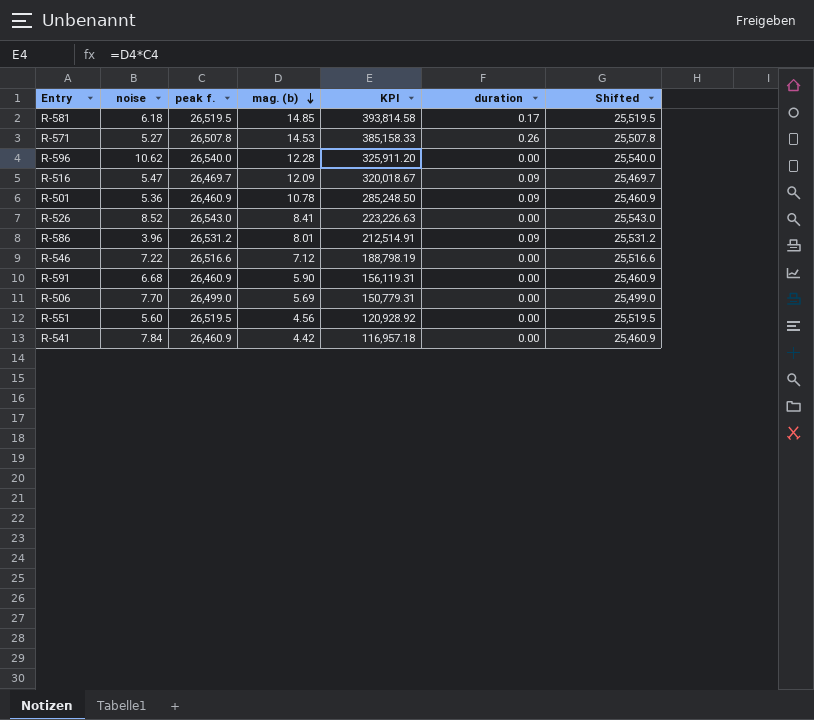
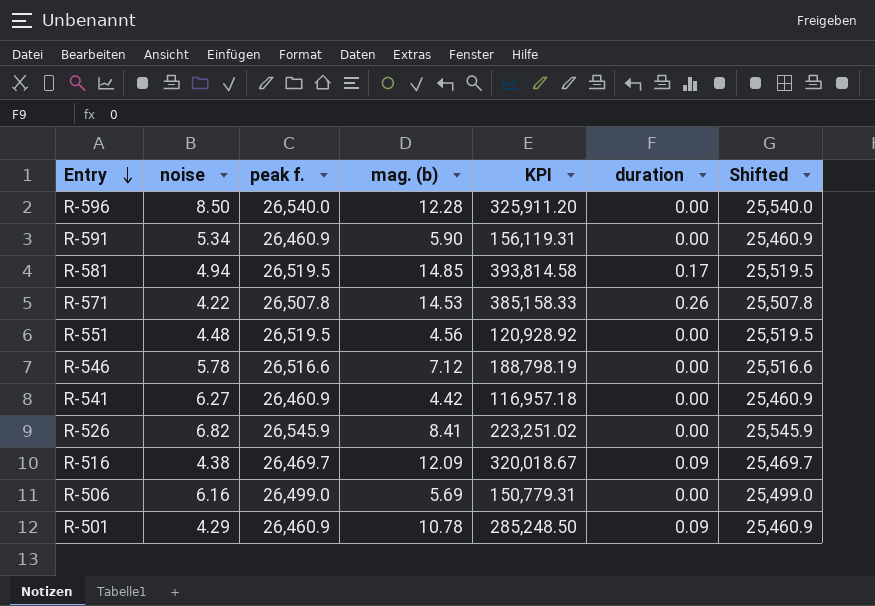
row order: mag. (b) descending -> Entry descending
row R-586: 3.96 | 26,531.2 | 8.01 | 212,514.91 | 0.09 | 25,531.2 -> none
R-596 | noise: 10.62 -> 8.50
R-591 | noise: 6.68 -> 5.34
R-581 | noise: 6.18 -> 4.94
R-571 | noise: 5.27 -> 4.22
R-551 | noise: 5.60 -> 4.48
R-546 | noise: 7.22 -> 5.78
R-541 | noise: 7.84 -> 6.27
R-526 | noise: 8.52 -> 6.82
R-526 | peak f.: 26,543.0 -> 26,545.9
R-526 | KPI: 223,226.63 -> 223,251.02
R-526 | Shifted: 25,543.0 -> 25,545.9
R-516 | noise: 5.47 -> 4.38
R-506 | noise: 7.70 -> 6.16
R-501 | noise: 5.36 -> 4.29

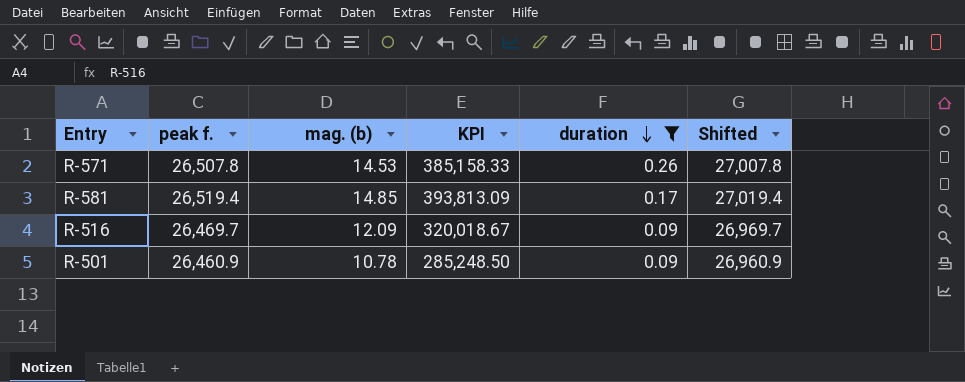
filter: none -> duration != 0.00
row order: Entry descending -> duration descending
column noise | position: 2 -> none
column Shifted | formula: [peak f.] - 1000 -> [peak f.] + 500
R-581 | peak f.: 26,519.5 -> 26,519.4
R-581 | KPI: 393,814.58 -> 393,813.09

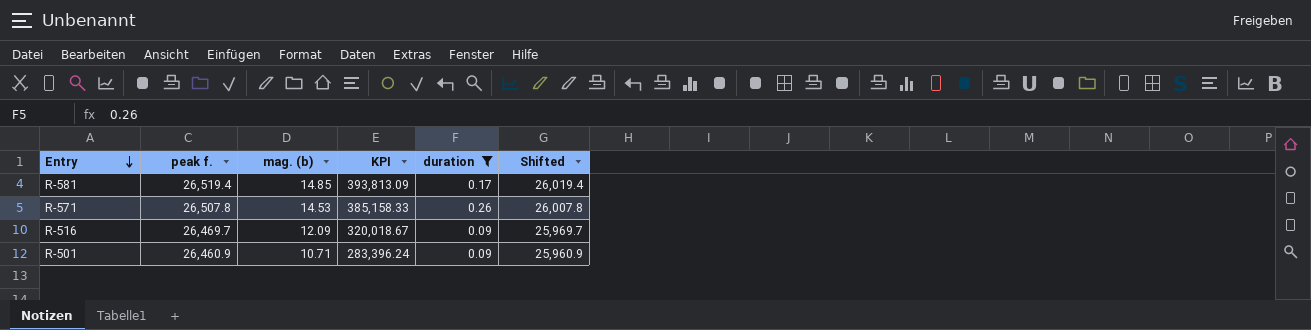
row order: duration descending -> Entry descending
column Shifted | formula: [peak f.] + 500 -> [peak f.] - 500
R-501 | mag. (b): 10.78 -> 10.71
R-501 | KPI: 285,248.50 -> 283,396.24

